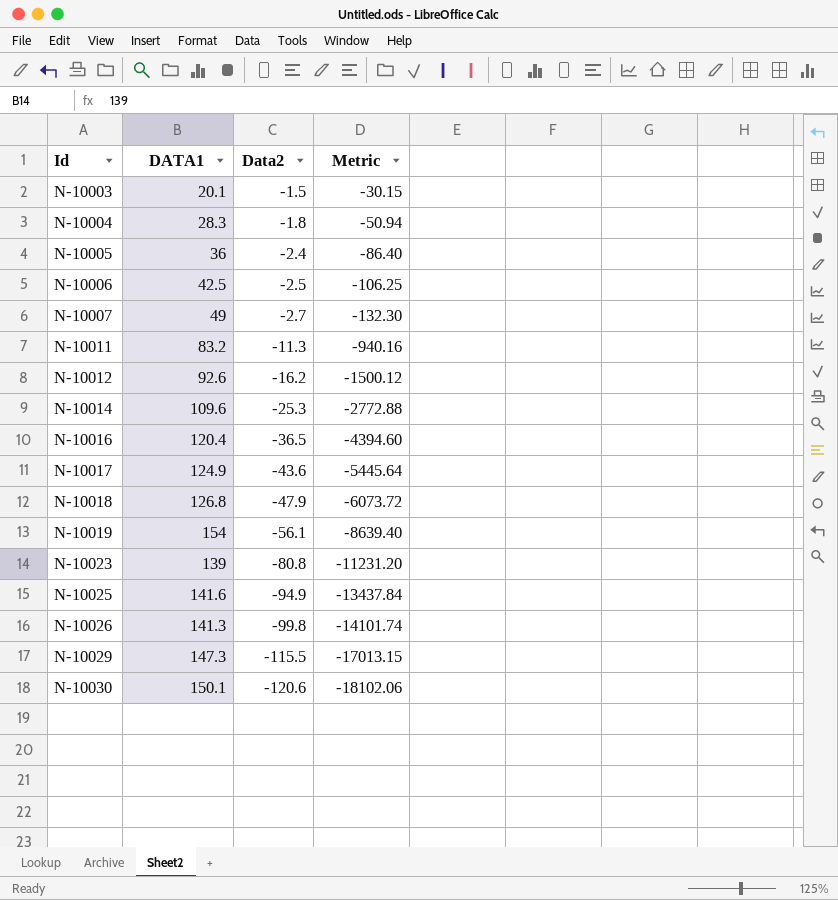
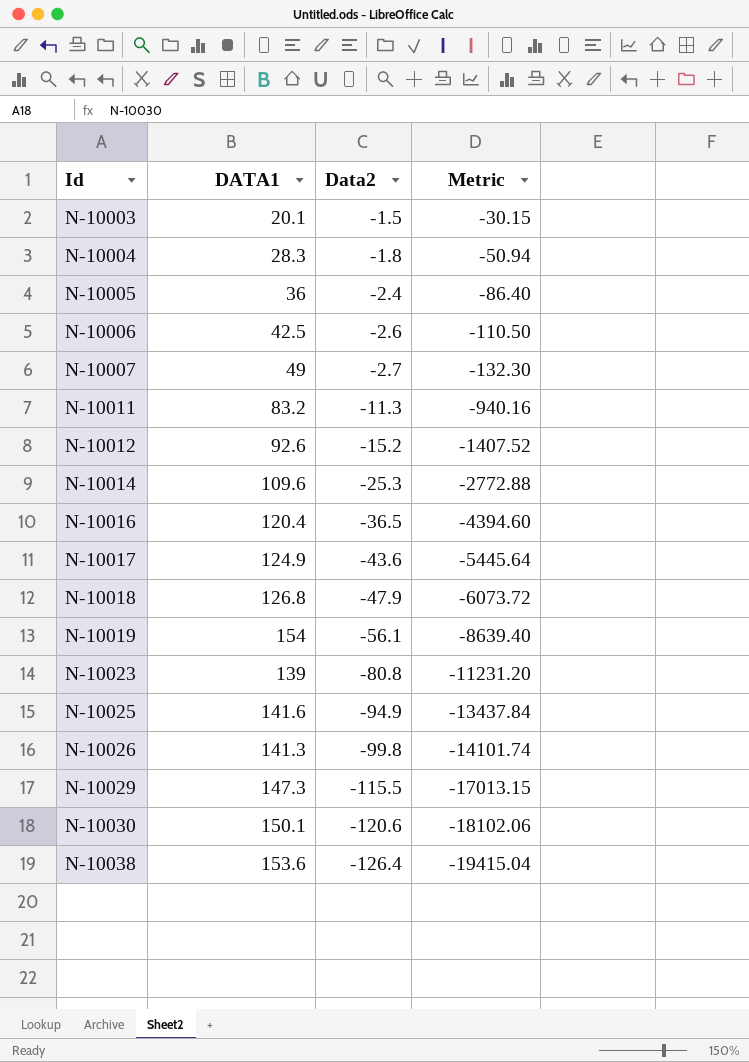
N-10006 | Data2: -2.5 -> -2.6
N-10006 | Metric: -106.25 -> -110.50
N-10012 | Data2: -16.2 -> -15.2
N-10012 | Metric: -1500.12 -> -1407.52
row N-10038: none -> 153.6 | -126.4 | -19415.04

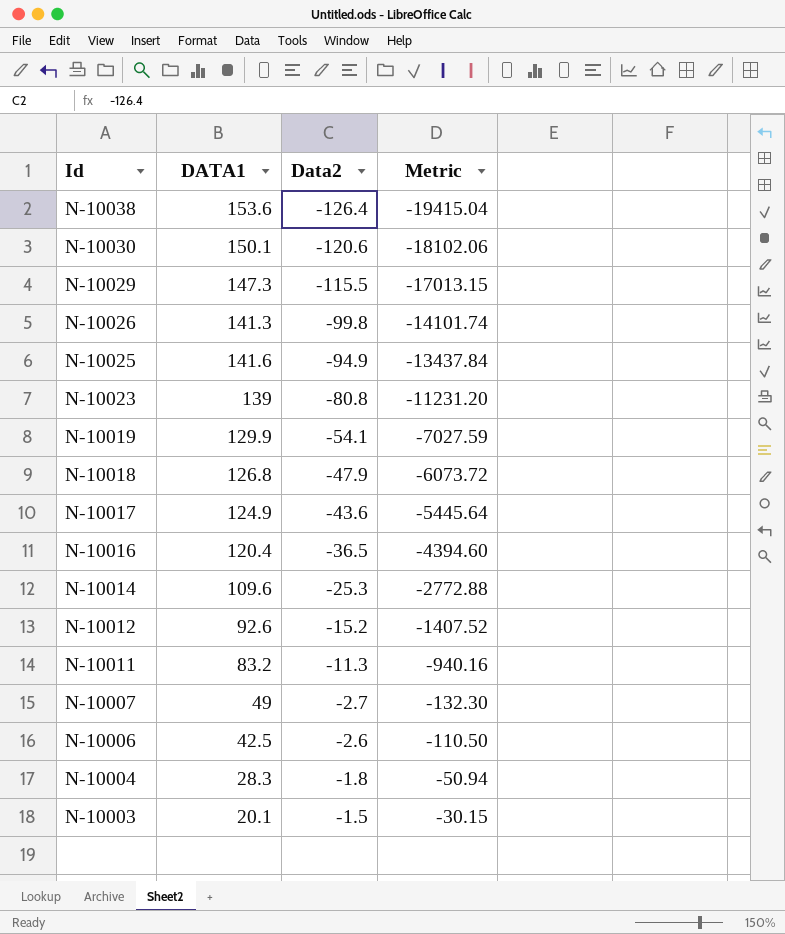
row order: Id ascending -> Id descending
row N-10005: 36 | -2.4 | -86.40 -> none
N-10019 | DATA1: 154 -> 129.9
N-10019 | Data2: -56.1 -> -54.1
N-10019 | Metric: -8639.40 -> -7027.59

